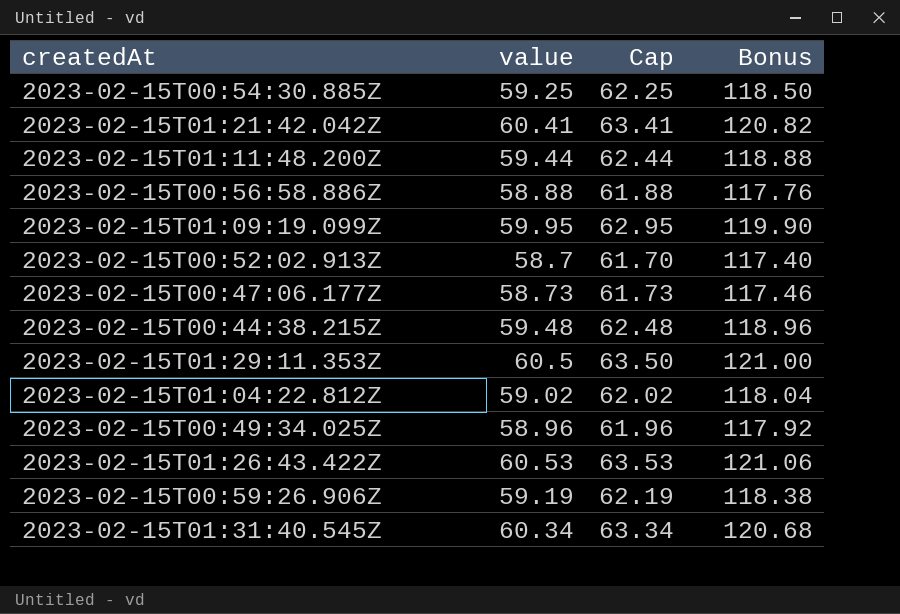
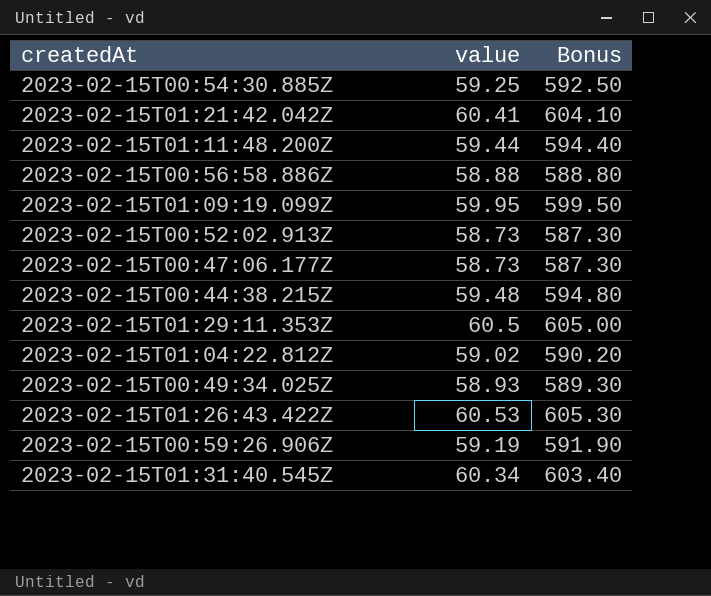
column Cap | formula: [value] + 3 -> none
column Bonus | formula: [value] * 2 -> [value] * 10
2023-02-15T00:52:02.913Z | value: 58.7 -> 58.73
2023-02-15T00:49:34.025Z | value: 58.96 -> 58.93

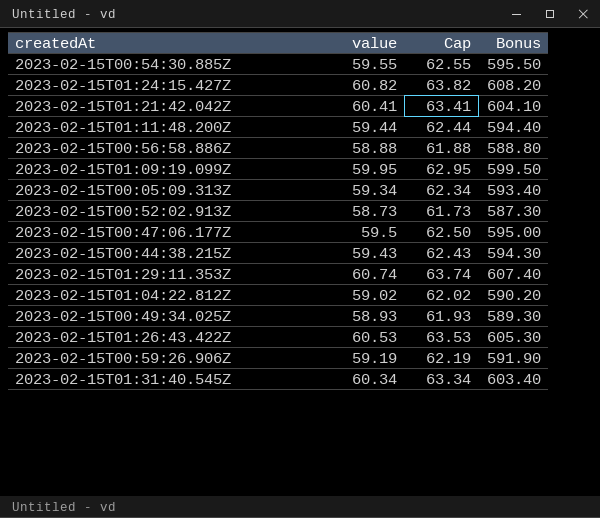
column Cap | formula: none -> [value] + 3
2023-02-15T00:54:30.885Z | value: 59.25 -> 59.55
2023-02-15T00:54:30.885Z | Bonus: 592.50 -> 595.50
row 2023-02-15T01:24:15.427Z: none -> 60.82 | 63.82 | 608.20
row 2023-02-15T00:05:09.313Z: none -> 59.34 | 62.34 | 593.40
2023-02-15T00:47:06.177Z | value: 58.73 -> 59.5
2023-02-15T00:47:06.177Z | Bonus: 587.30 -> 595.00
2023-02-15T00:44:38.215Z | value: 59.48 -> 59.43
2023-02-15T00:44:38.215Z | Bonus: 594.80 -> 594.30
2023-02-15T01:29:11.353Z | value: 60.5 -> 60.74
2023-02-15T01:29:11.353Z | Bonus: 605.00 -> 607.40

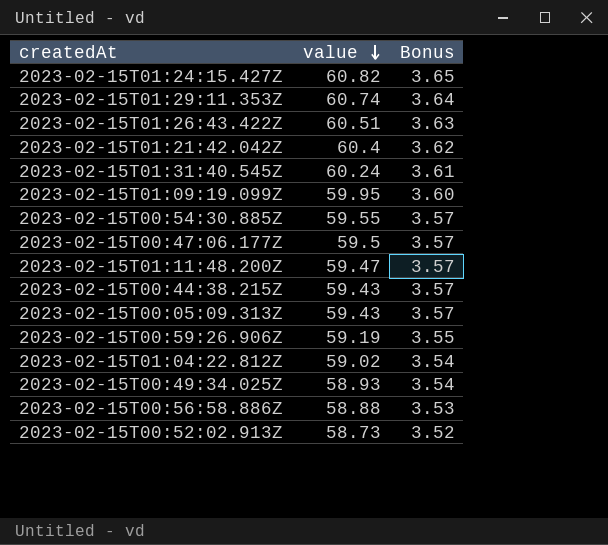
row order: none -> value descending
column Cap | formula: [value] + 3 -> none
column Bonus | formula: [value] * 10 -> [value] * 0.06
2023-02-15T01:26:43.422Z | value: 60.53 -> 60.51
2023-02-15T01:21:42.042Z | value: 60.41 -> 60.4
2023-02-15T01:31:40.545Z | value: 60.34 -> 60.24
2023-02-15T01:11:48.200Z | value: 59.44 -> 59.47
2023-02-15T00:05:09.313Z | value: 59.34 -> 59.43

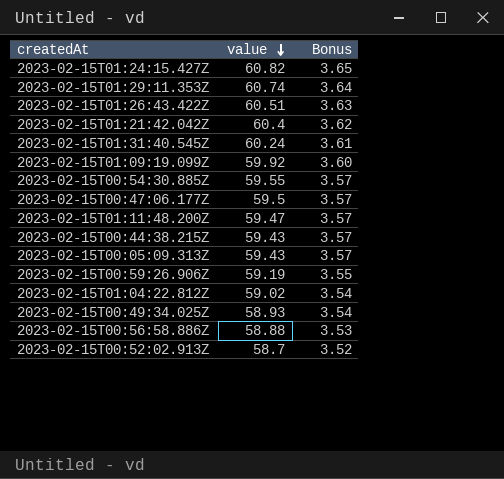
2023-02-15T01:09:19.099Z | value: 59.95 -> 59.92
2023-02-15T00:52:02.913Z | value: 58.73 -> 58.7

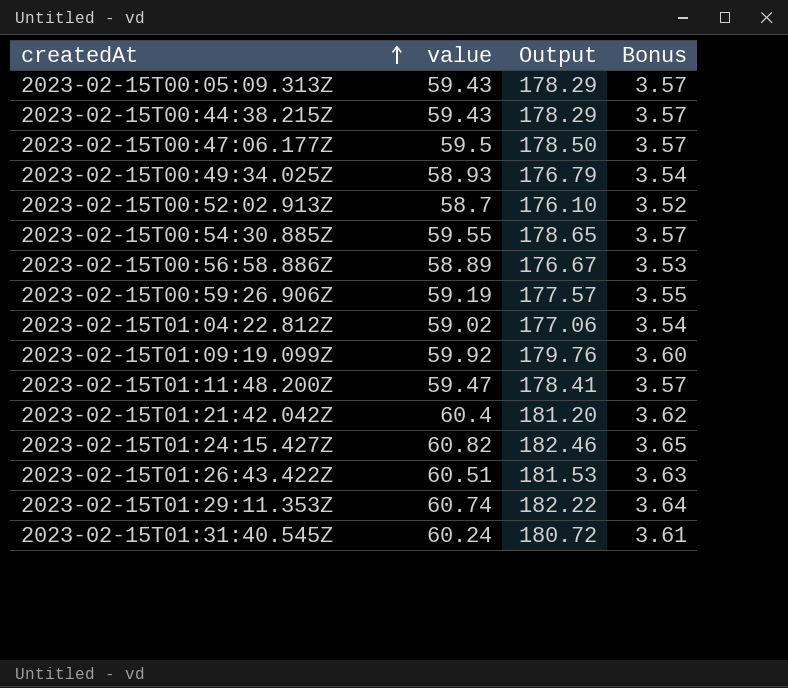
row order: value descending -> createdAt ascending
column Output | formula: none -> [value] * 3
2023-02-15T00:56:58.886Z | value: 58.88 -> 58.89

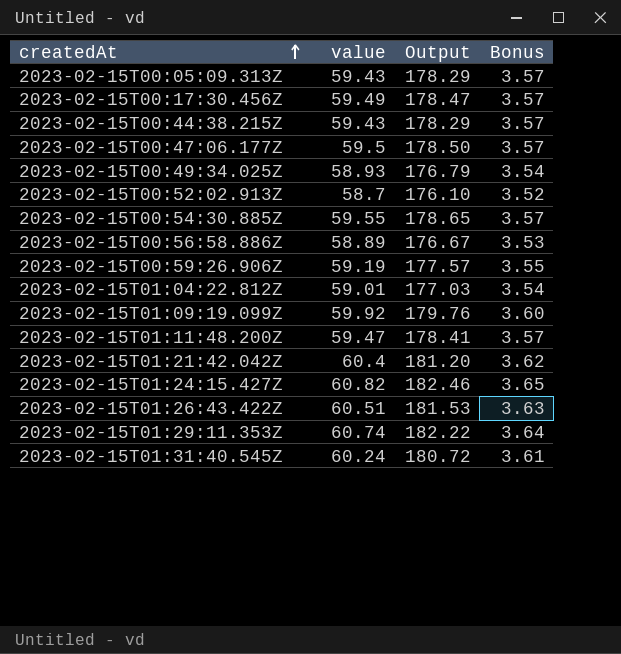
row 2023-02-15T00:17:30.456Z: none -> 59.49 | 178.47 | 3.57
2023-02-15T01:04:22.812Z | value: 59.02 -> 59.01
2023-02-15T01:04:22.812Z | Output: 177.06 -> 177.03

